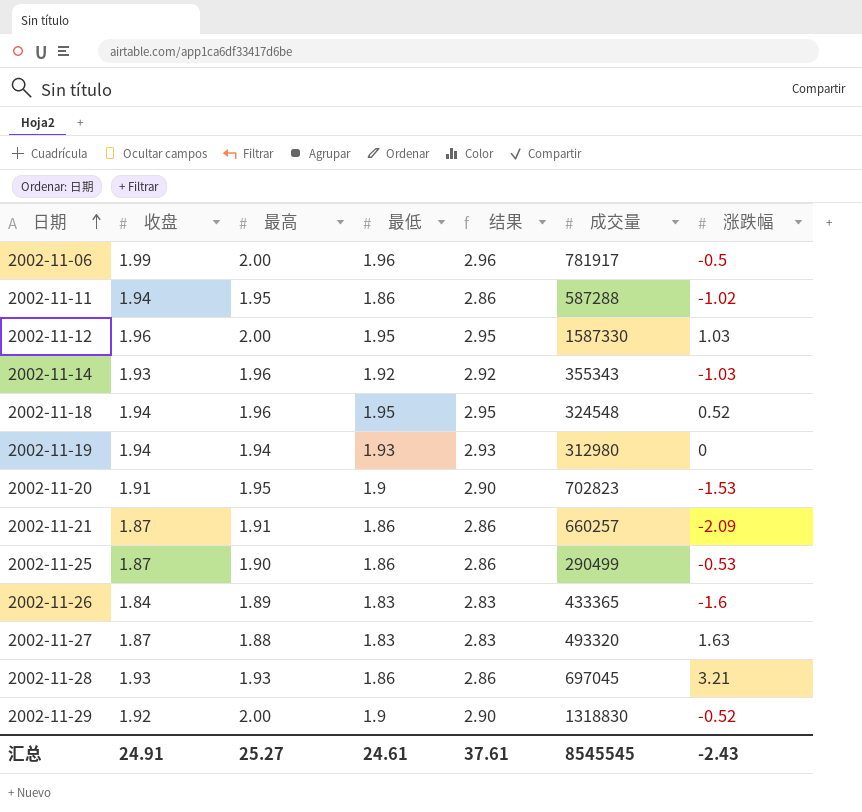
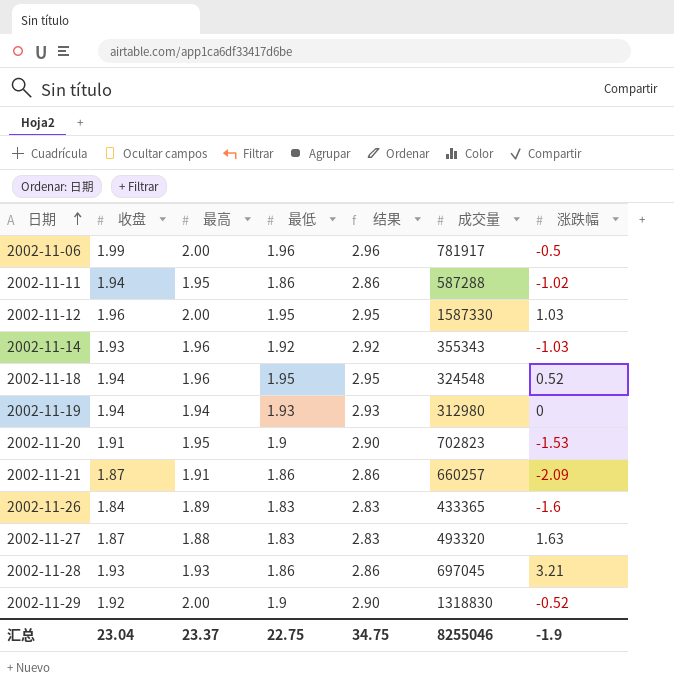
row 2002-11-25: 1.87 | 1.90 | 1.86 | 2.86 | 290499 | -0.53 -> none
汇总 | 收盘: 24.91 -> 23.04
汇总 | 最高: 25.27 -> 23.37
汇总 | 最低: 24.61 -> 22.75
汇总 | 结果: 37.61 -> 34.75
汇总 | 成交量: 8545545 -> 8255046
汇总 | 涨跌幅: -2.43 -> -1.9

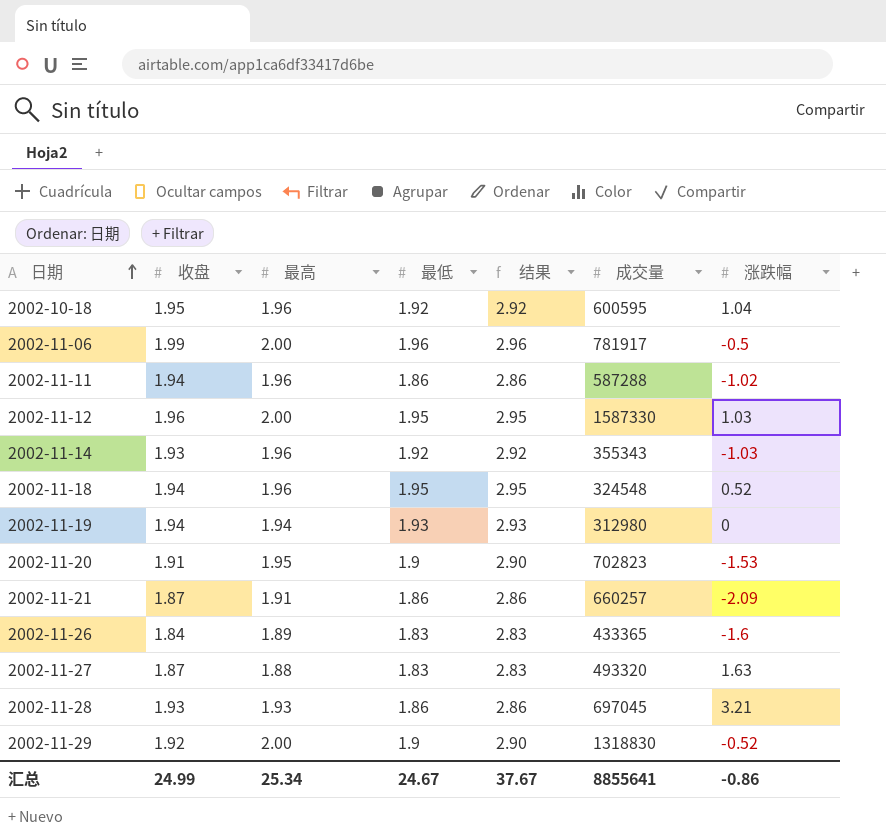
row 2002-10-18: none -> 1.95 | 1.96 | 1.92 | 2.92 | 600595 | 1.04
2002-11-11 | 最高: 1.95 -> 1.96
汇总 | 收盘: 23.04 -> 24.99
汇总 | 最高: 23.37 -> 25.34
汇总 | 最低: 22.75 -> 24.67
汇总 | 结果: 34.75 -> 37.67
汇总 | 成交量: 8255046 -> 8855641
汇总 | 涨跌幅: -1.9 -> -0.86

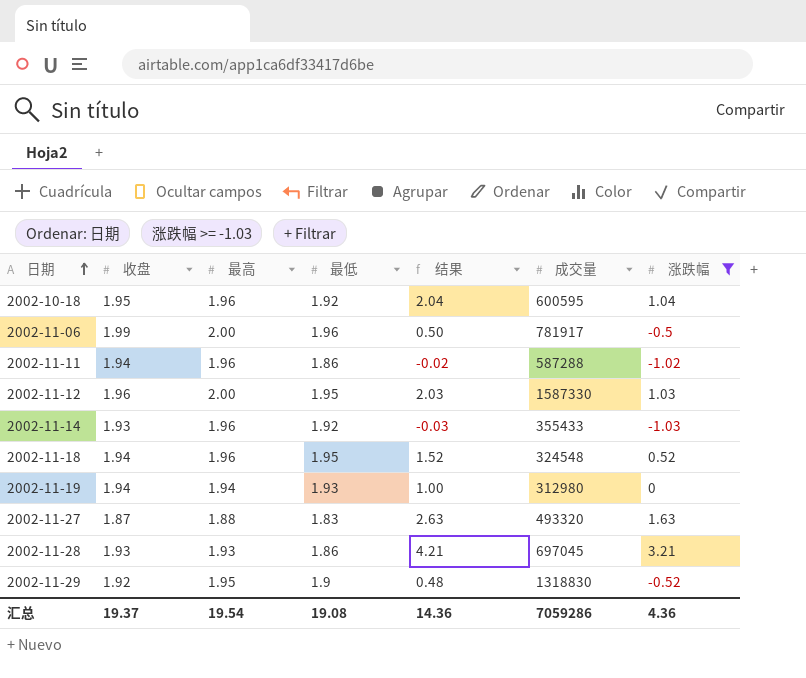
filter: none -> 涨跌幅 >= -1.03
column 结果 | formula: [最低] + 1 -> [涨跌幅] + 1
2002-11-14 | 成交量: 355343 -> 355433
2002-11-29 | 最高: 2.00 -> 1.95
汇总 | 收盘: 24.99 -> 19.37
汇总 | 最高: 25.34 -> 19.54
汇总 | 最低: 24.67 -> 19.08
汇总 | 结果: 37.67 -> 14.36
汇总 | 成交量: 8855641 -> 7059286
汇总 | 涨跌幅: -0.86 -> 4.36

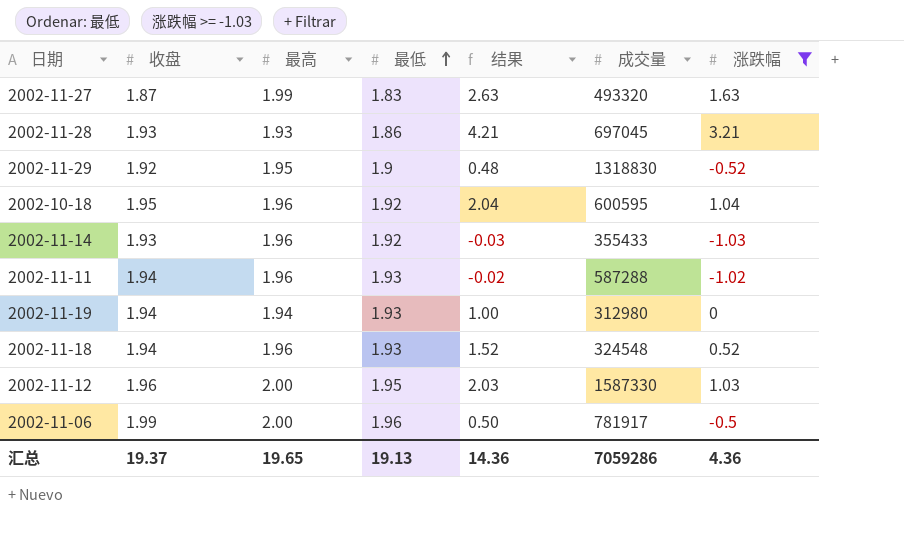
row order: 日期 ascending -> 最低 ascending
2002-11-27 | 最高: 1.88 -> 1.99
2002-11-11 | 最低: 1.86 -> 1.93
2002-11-18 | 最低: 1.95 -> 1.93
汇总 | 最高: 19.54 -> 19.65
汇总 | 最低: 19.08 -> 19.13

